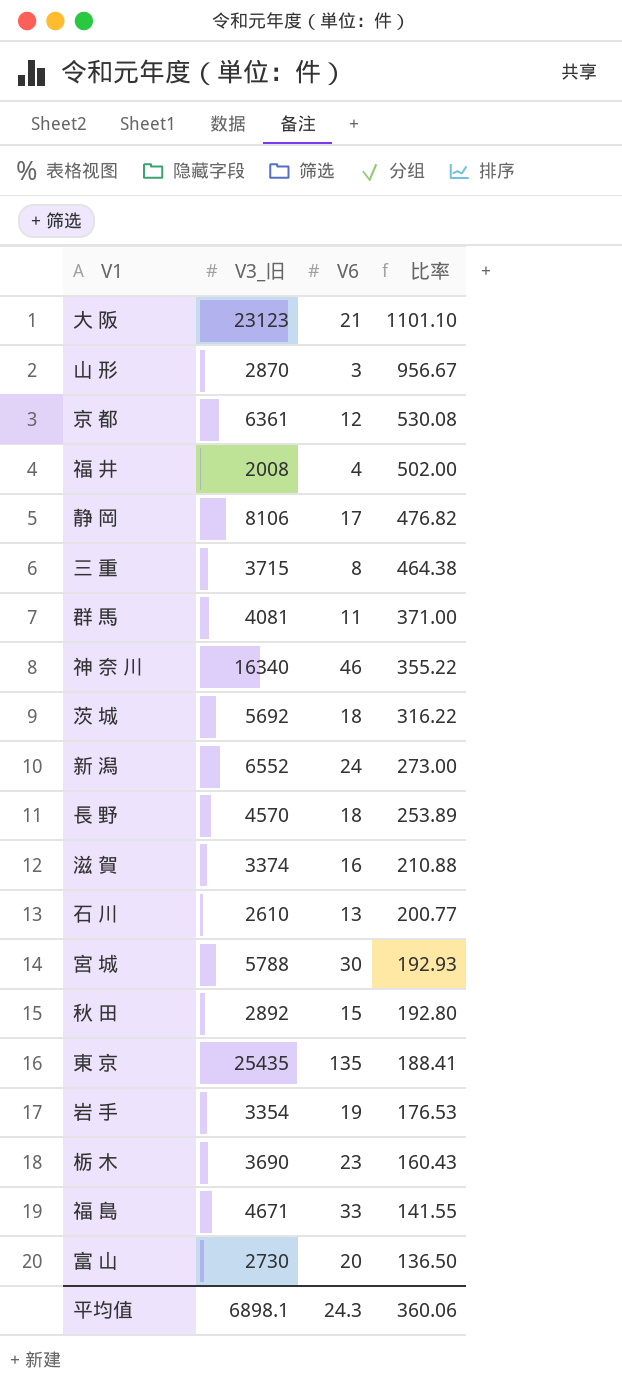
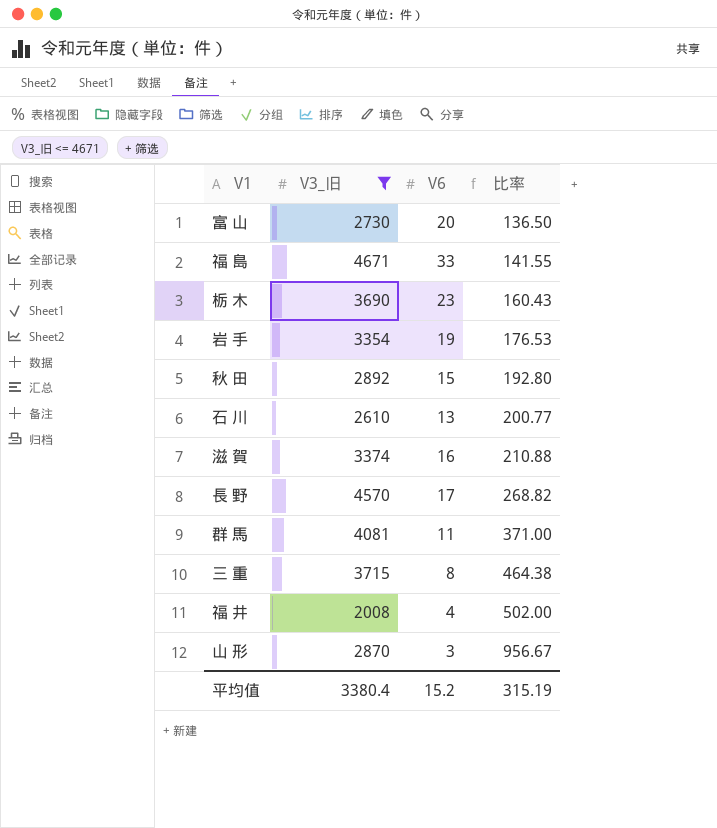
filter: none -> V3_旧 <= 4671
row order: 比率 descending -> 比率 ascending
長 野 | V6: 18 -> 17
長 野 | 比率: 253.89 -> 268.82
平均值 | V3_旧: 6898.1 -> 3380.4
平均值 | V6: 24.3 -> 15.2
平均值 | 比率: 360.06 -> 315.19

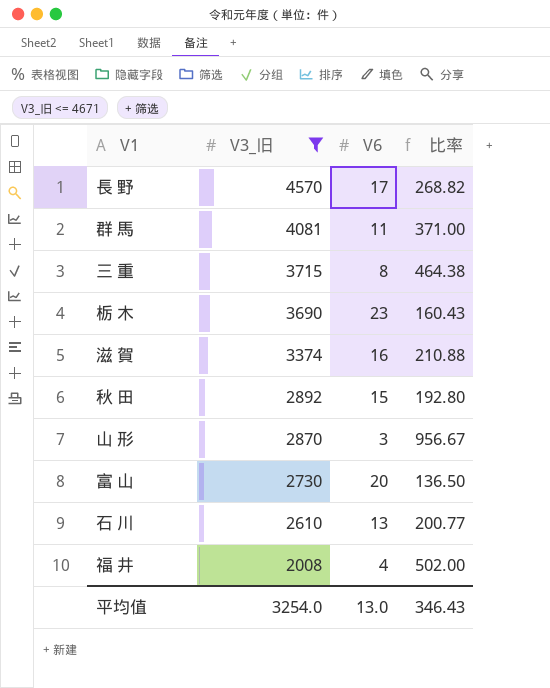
row order: 比率 ascending -> V3_旧 descending
row 福 島: 4671 | 33 | 141.55 -> none
row 岩 手: 3354 | 19 | 176.53 -> none
平均值 | V3_旧: 3380.4 -> 3254.0
平均值 | V6: 15.2 -> 13.0
平均值 | 比率: 315.19 -> 346.43

